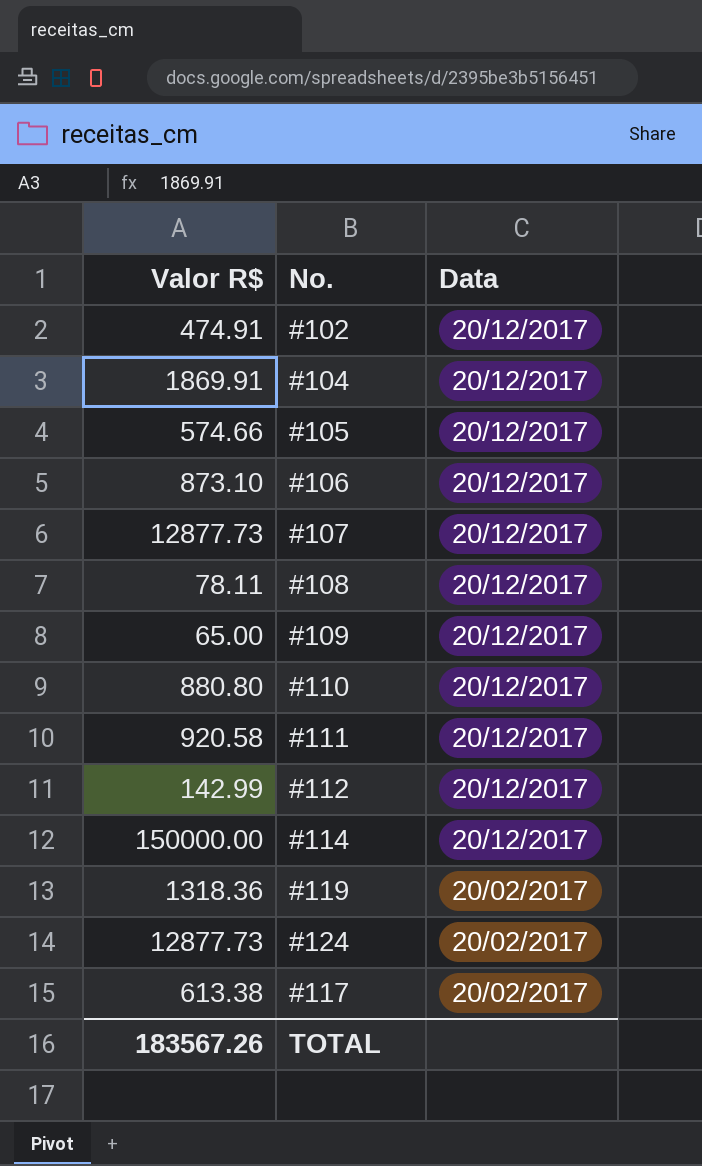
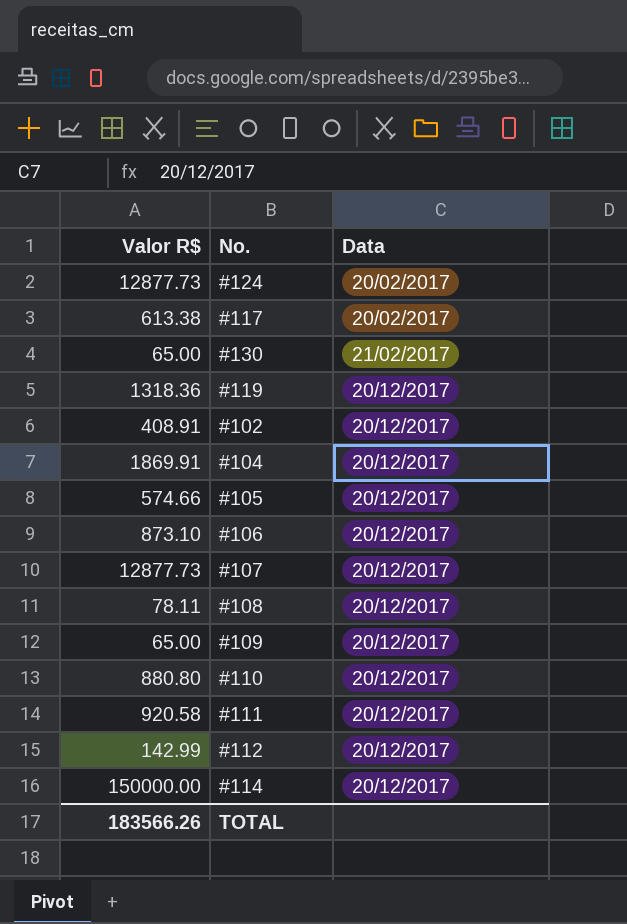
row order: Data descending -> Data ascending
row #130: none -> 65.00 | 21/02/2017
#119 | Data: 20/02/2017 -> 20/12/2017
#102 | Valor R$: 474.91 -> 408.91
TOTAL | Valor R$: 183567.26 -> 183566.26

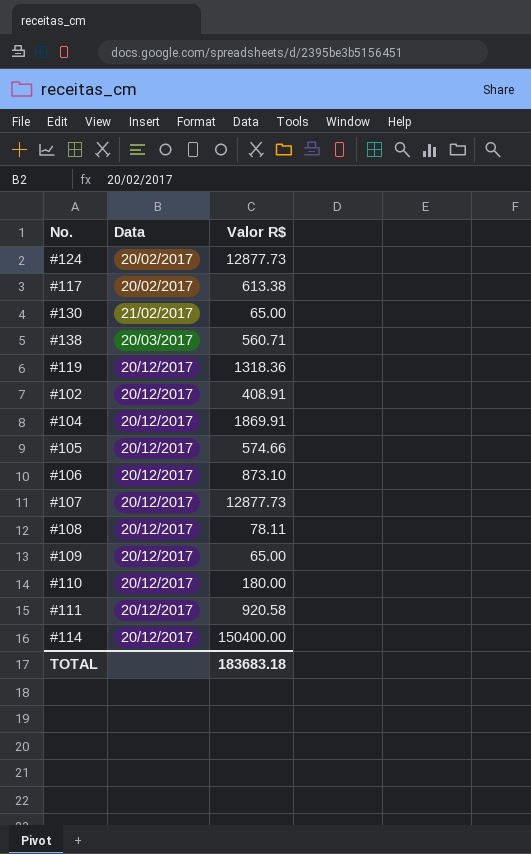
column Valor R$ | position: 1 -> 3
row #112: 142.99 | 20/12/2017 -> none
row #138: none -> 20/03/2017 | 560.71
#110 | Valor R$: 880.80 -> 180.00
#114 | Valor R$: 150000.00 -> 150400.00
TOTAL | Valor R$: 183566.26 -> 183683.18

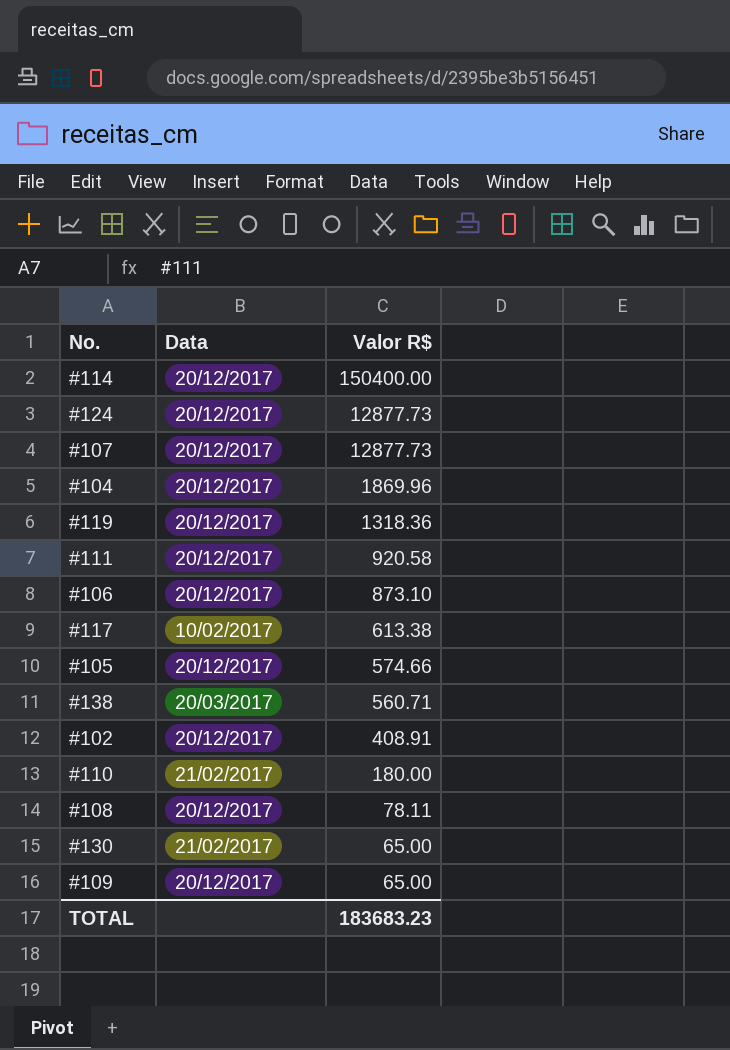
row order: Data ascending -> Valor R$ descending
#124 | Data: 20/02/2017 -> 20/12/2017
#104 | Valor R$: 1869.91 -> 1869.96
#117 | Data: 20/02/2017 -> 10/02/2017
#110 | Data: 20/12/2017 -> 21/02/2017
TOTAL | Valor R$: 183683.18 -> 183683.23

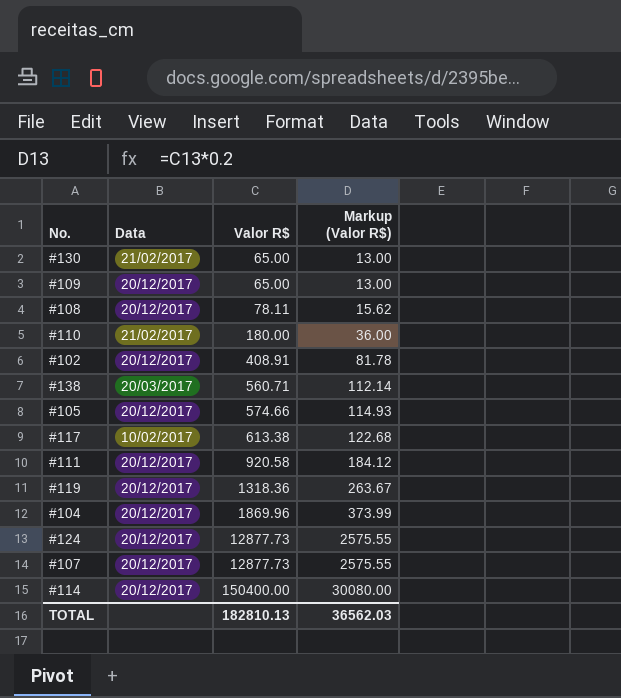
row order: Valor R$ descending -> Valor R$ ascending
column Markup (Valor R$) | formula: none -> [Valor R$] * 0.2
row #106: 20/12/2017 | 873.10 -> none
TOTAL | Valor R$: 183683.23 -> 182810.13

